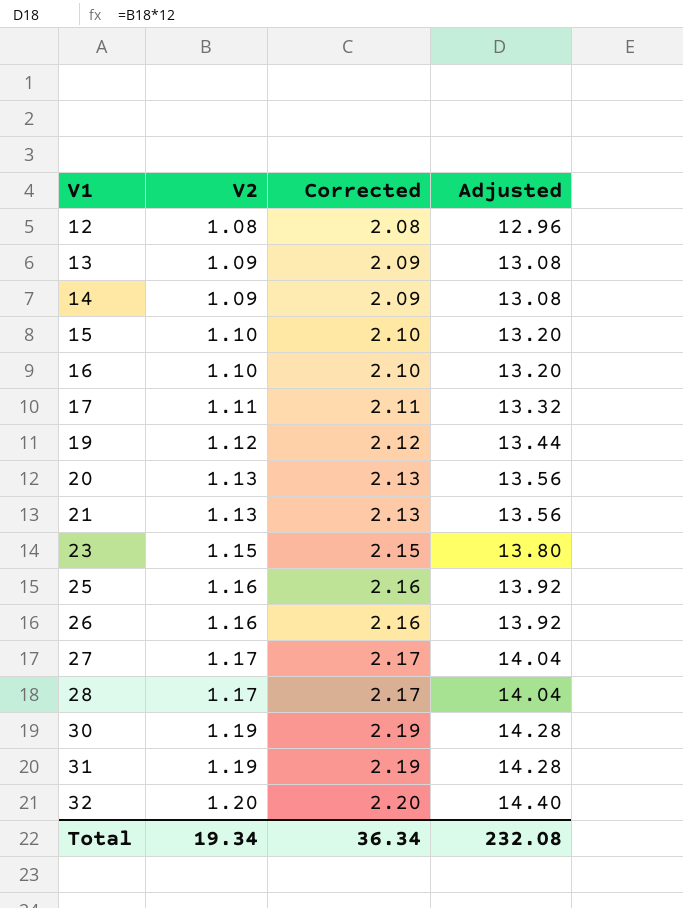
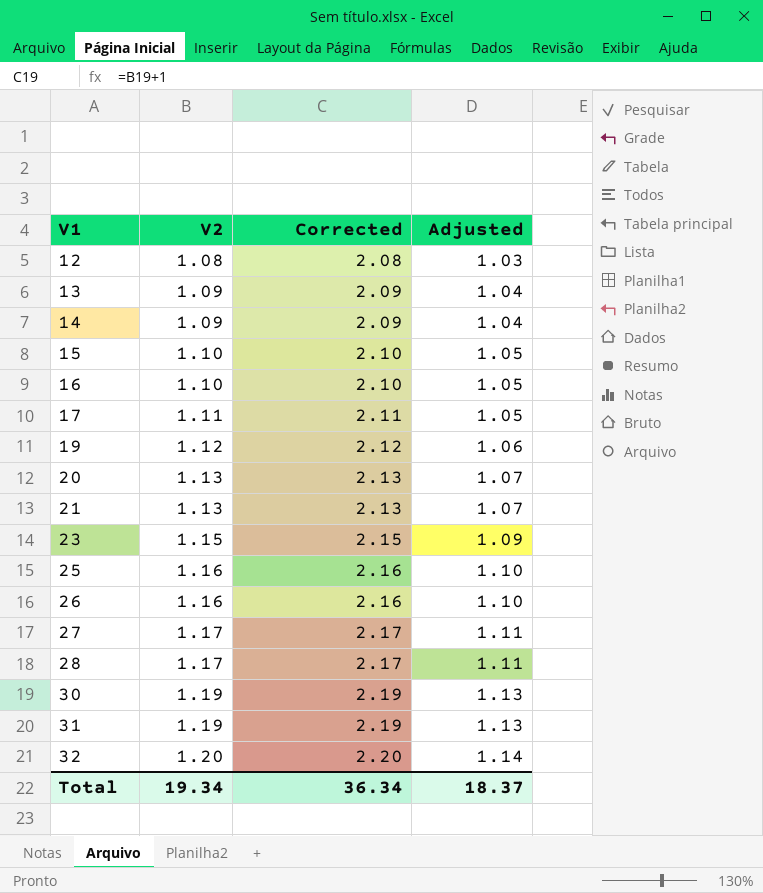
column Adjusted | formula: [V2] * 12 -> [V2] * 0.95
Total | Adjusted: 232.08 -> 18.37

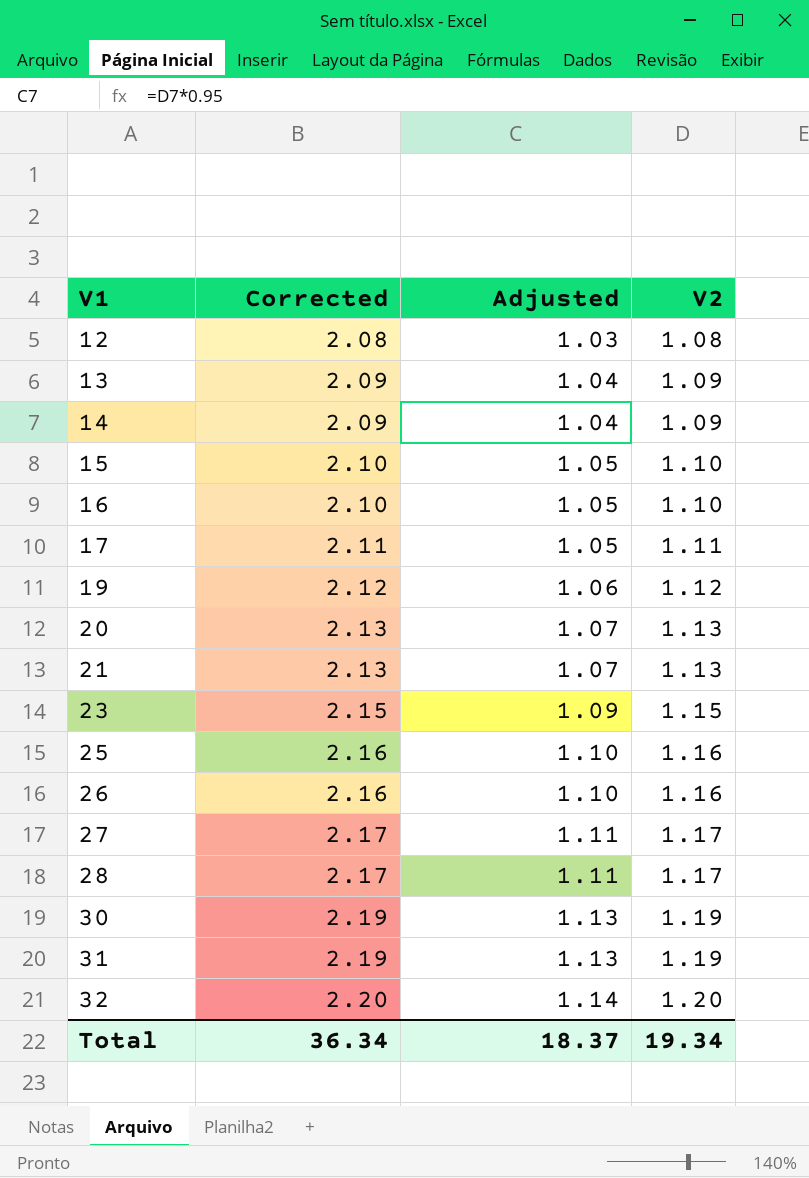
column V2 | position: 2 -> 4

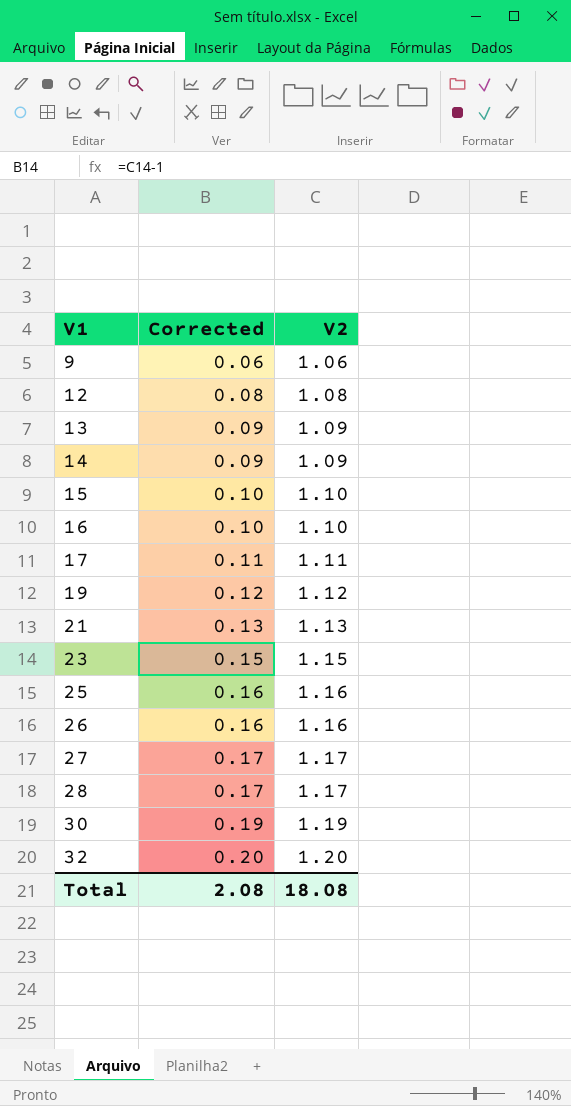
column Adjusted | formula: [V2] * 0.95 -> none
column Corrected | formula: [V2] + 1 -> [V2] - 1
row 20: 2.13 | 1.07 | 1.13 -> none
row 31: 2.19 | 1.13 | 1.19 -> none
row 9: none -> 0.06 | 1.06
Total | Corrected: 36.34 -> 2.08
Total | V2: 19.34 -> 18.08

